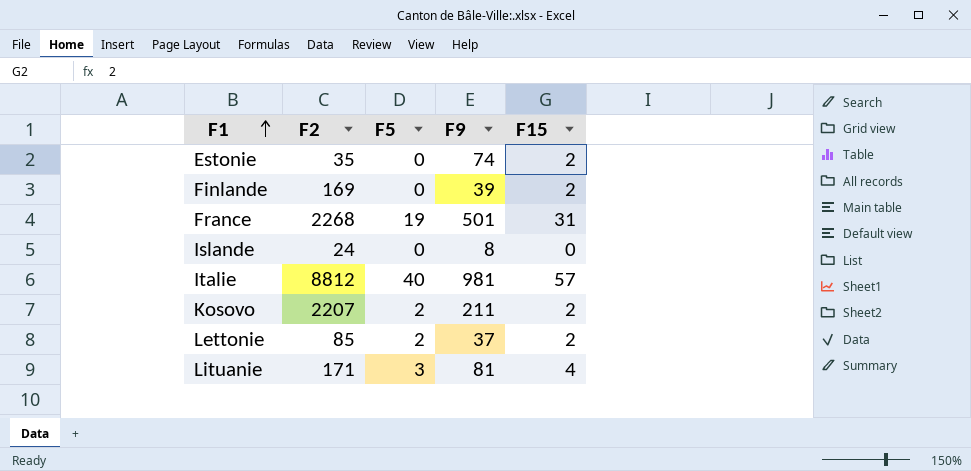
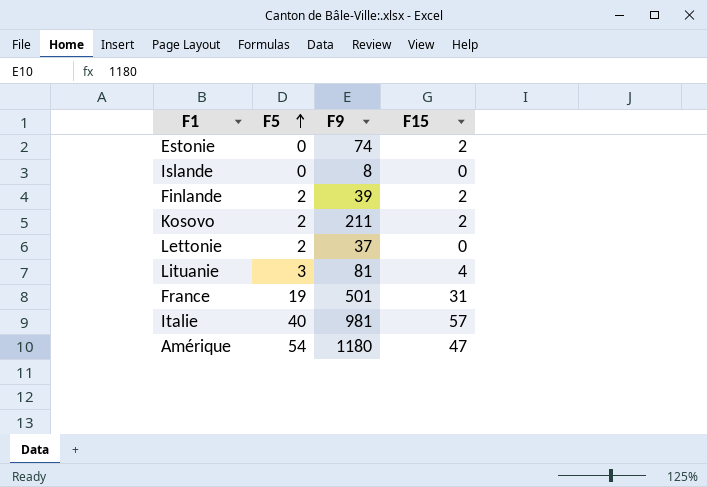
row order: F1 ascending -> F5 ascending
column F2 | position: 2 -> none
Finlande | F5: 0 -> 2
Lettonie | F15: 2 -> 0
row Amérique: none -> 54 | 1180 | 47

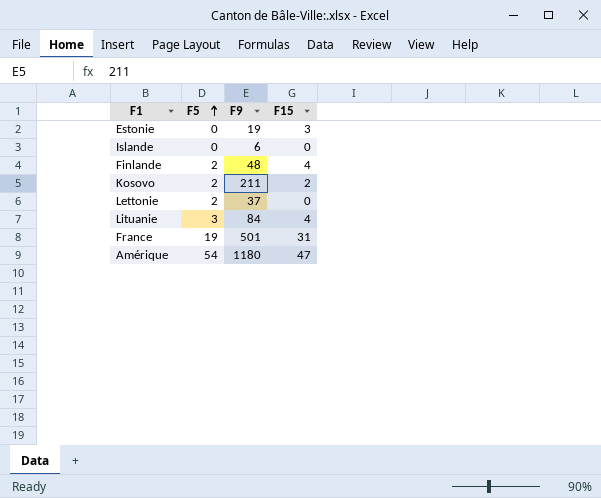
row Italie: 40 | 981 | 57 -> none
Estonie | F9: 74 -> 19
Estonie | F15: 2 -> 3
Islande | F9: 8 -> 6
Finlande | F9: 39 -> 48
Finlande | F15: 2 -> 4
Lituanie | F9: 81 -> 84

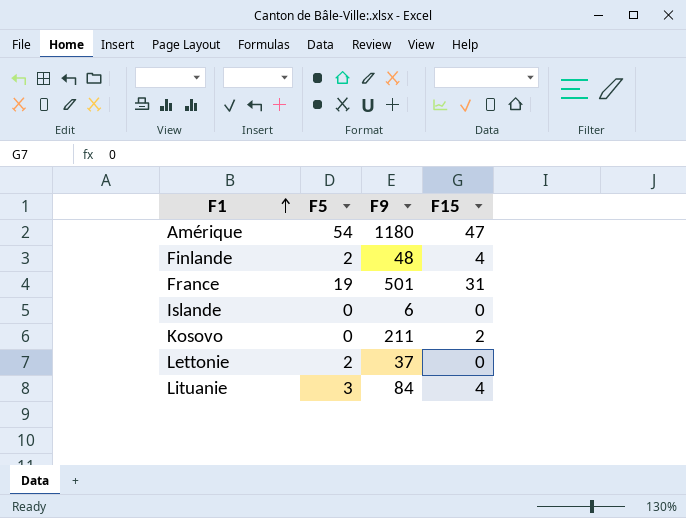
row order: F5 ascending -> F1 ascending
row Estonie: 0 | 19 | 3 -> none
Kosovo | F5: 2 -> 0

